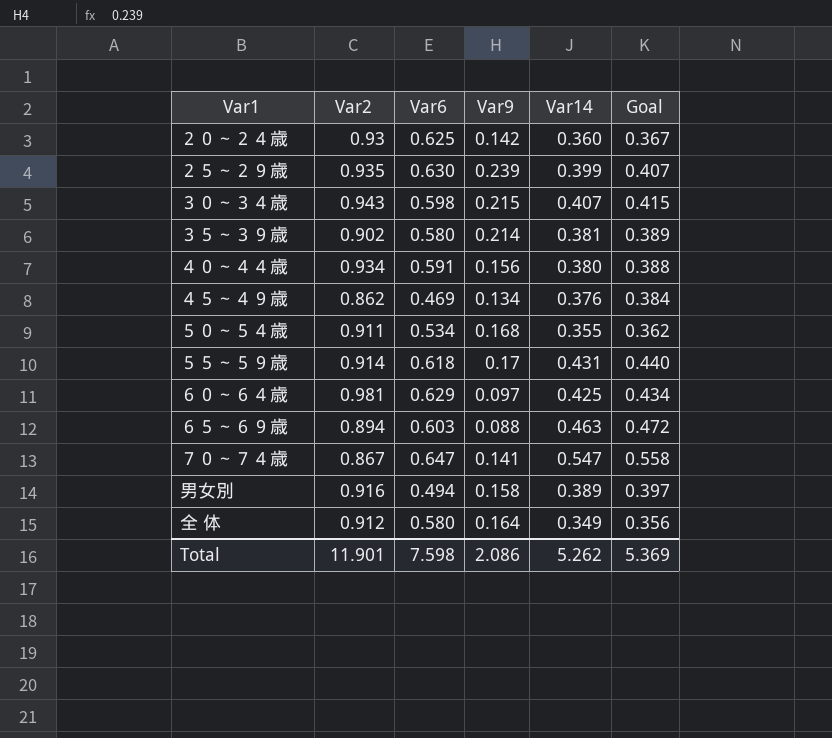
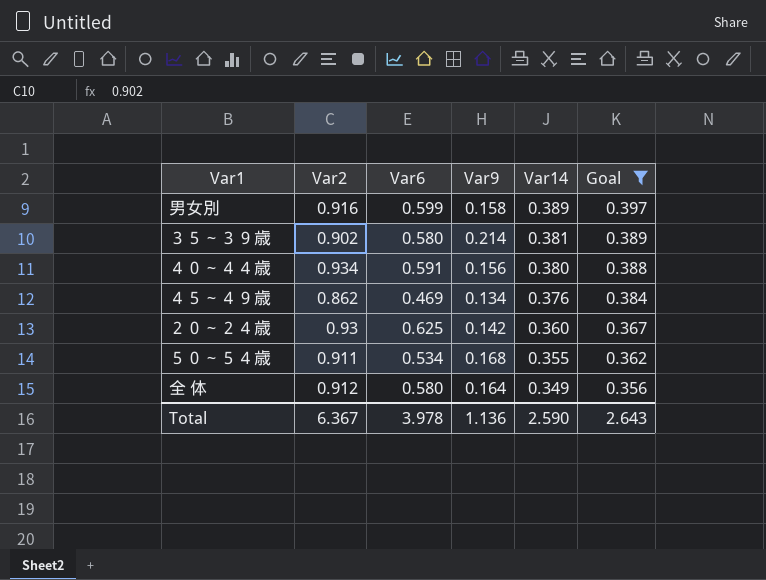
filter: none -> Goal <= 0.397
row order: none -> Var14 descending
男女別 | Var6: 0.494 -> 0.599
Total | Var2: 11.901 -> 6.367
Total | Var6: 7.598 -> 3.978
Total | Var9: 2.086 -> 1.136
Total | Var14: 5.262 -> 2.590
Total | Goal: 5.369 -> 2.643

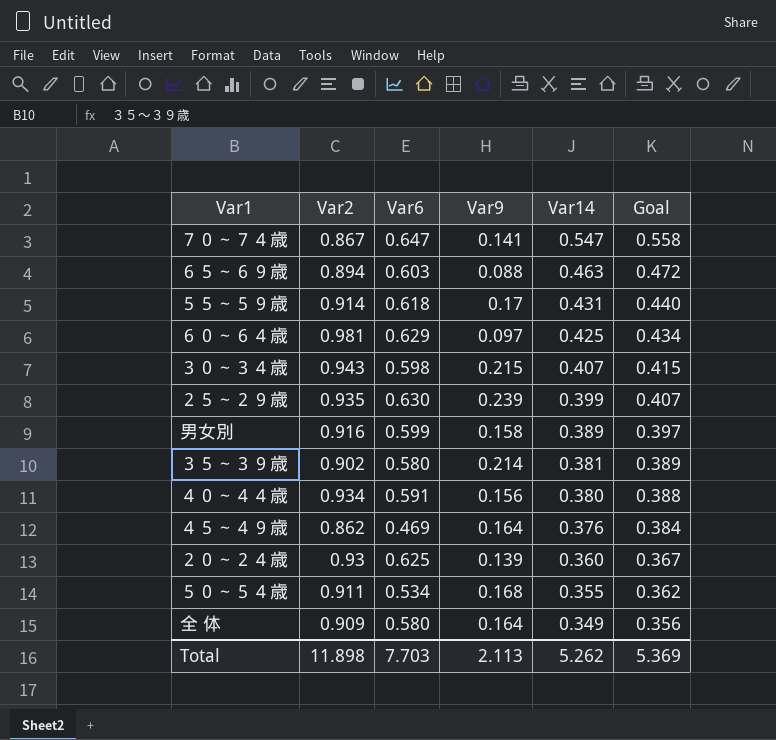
filter: Goal <= 0.397 -> none
４５～４９歳 | Var9: 0.134 -> 0.164
２０～２４歳 | Var9: 0.142 -> 0.139
全 体 | Var2: 0.912 -> 0.909
Total | Var2: 6.367 -> 11.898
Total | Var6: 3.978 -> 7.703
Total | Var9: 1.136 -> 2.113
Total | Var14: 2.590 -> 5.262
Total | Goal: 2.643 -> 5.369

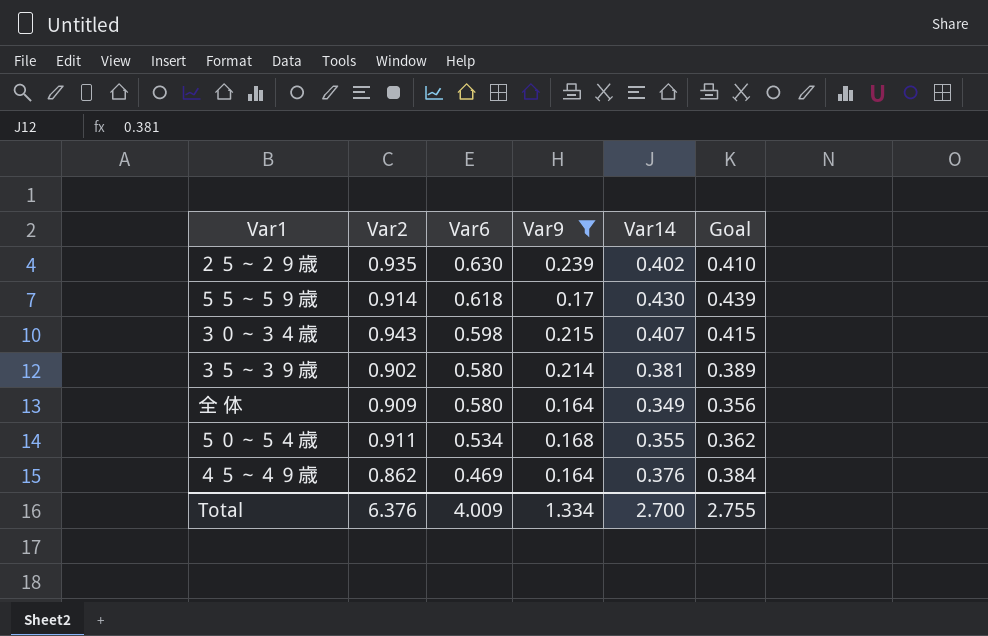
filter: none -> Var9 >= 0.164
row order: Var14 descending -> Var6 descending
２５～２９歳 | Var14: 0.399 -> 0.402
２５～２９歳 | Goal: 0.407 -> 0.410
５５～５９歳 | Var14: 0.431 -> 0.430
５５～５９歳 | Goal: 0.440 -> 0.439
Total | Var2: 11.898 -> 6.376
Total | Var6: 7.703 -> 4.009
Total | Var9: 2.113 -> 1.334
Total | Var14: 5.262 -> 2.700
Total | Goal: 5.369 -> 2.755

